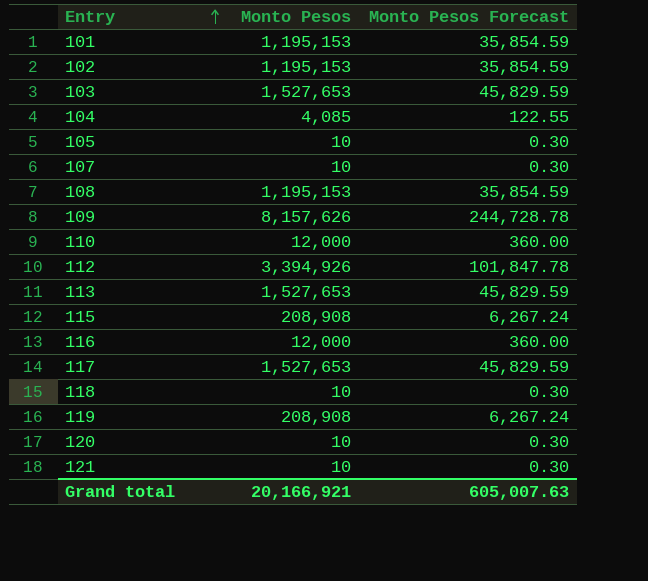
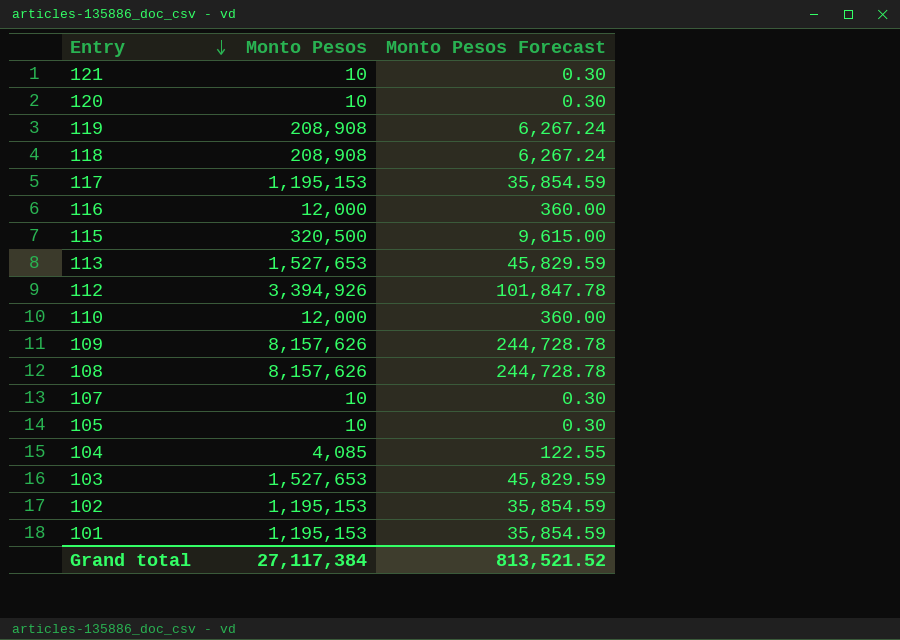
row order: Entry ascending -> Entry descending
118 | Monto Pesos: 10 -> 208,908
118 | Monto Pesos Forecast: 0.30 -> 6,267.24
117 | Monto Pesos: 1,527,653 -> 1,195,153
117 | Monto Pesos Forecast: 45,829.59 -> 35,854.59
115 | Monto Pesos: 208,908 -> 320,500
115 | Monto Pesos Forecast: 6,267.24 -> 9,615.00
108 | Monto Pesos: 1,195,153 -> 8,157,626
108 | Monto Pesos Forecast: 35,854.59 -> 244,728.78
Grand total | Monto Pesos: 20,166,921 -> 27,117,384
Grand total | Monto Pesos Forecast: 605,007.63 -> 813,521.52

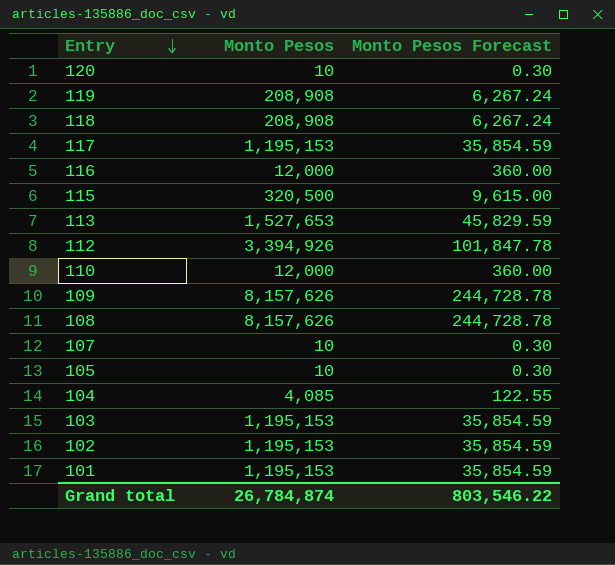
row 121: 10 | 0.30 -> none
103 | Monto Pesos: 1,527,653 -> 1,195,153
103 | Monto Pesos Forecast: 45,829.59 -> 35,854.59
Grand total | Monto Pesos: 27,117,384 -> 26,784,874
Grand total | Monto Pesos Forecast: 813,521.52 -> 803,546.22

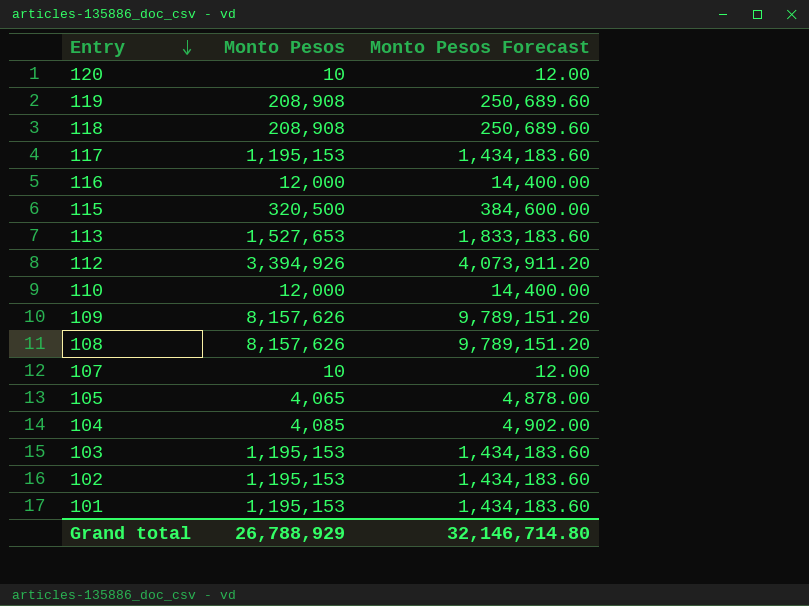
column Monto Pesos Forecast | formula: [Monto Pesos] * 0.03 -> [Monto Pesos] * 1.2
105 | Monto Pesos: 10 -> 4,065
Grand total | Monto Pesos: 26,784,874 -> 26,788,929
Grand total | Monto Pesos Forecast: 803,546.22 -> 32,146,714.80

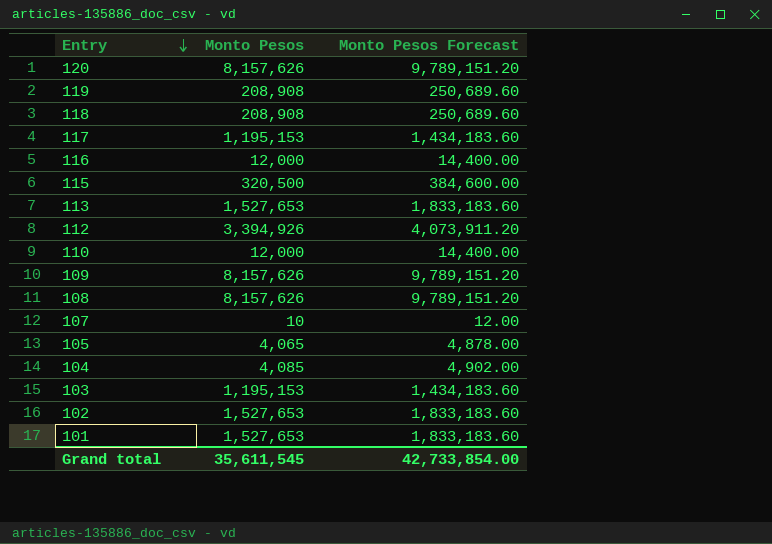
120 | Monto Pesos: 10 -> 8,157,626
120 | Monto Pesos Forecast: 12.00 -> 9,789,151.20
102 | Monto Pesos: 1,195,153 -> 1,527,653
102 | Monto Pesos Forecast: 1,434,183.60 -> 1,833,183.60
101 | Monto Pesos: 1,195,153 -> 1,527,653
101 | Monto Pesos Forecast: 1,434,183.60 -> 1,833,183.60
Grand total | Monto Pesos: 26,788,929 -> 35,611,545
Grand total | Monto Pesos Forecast: 32,146,714.80 -> 42,733,854.00

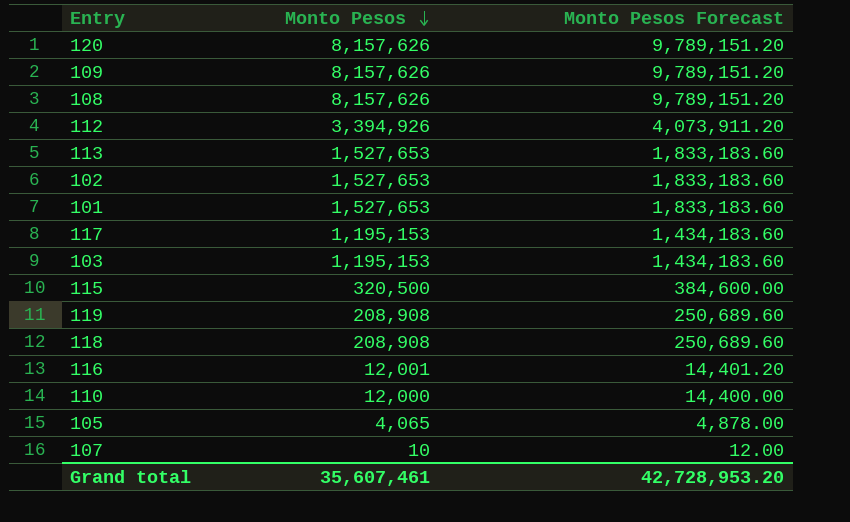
row order: Entry descending -> Monto Pesos descending
row 104: 4,085 | 4,902.00 -> none
116 | Monto Pesos: 12,000 -> 12,001
116 | Monto Pesos Forecast: 14,400.00 -> 14,401.20
Grand total | Monto Pesos: 35,611,545 -> 35,607,461
Grand total | Monto Pesos Forecast: 42,733,854.00 -> 42,728,953.20

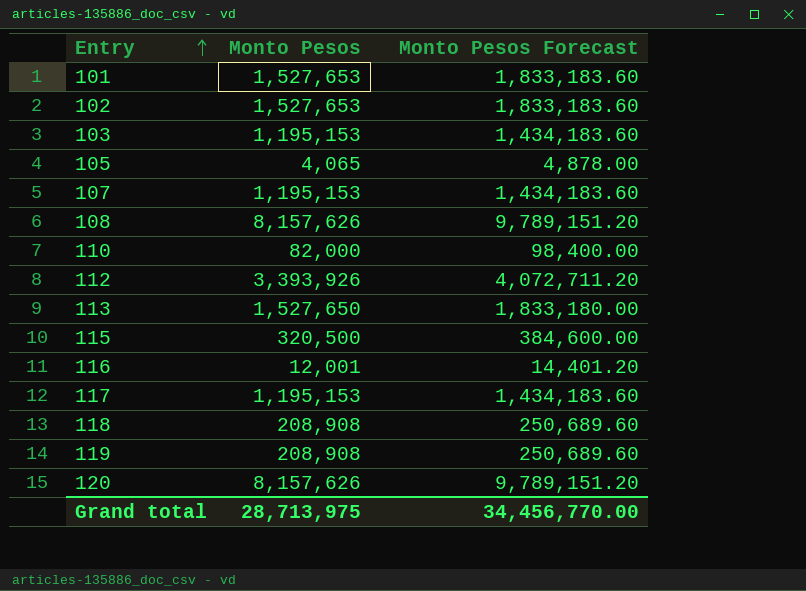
row order: Monto Pesos descending -> Entry ascending
row 109: 8,157,626 | 9,789,151.20 -> none
107 | Monto Pesos: 10 -> 1,195,153
107 | Monto Pesos Forecast: 12.00 -> 1,434,183.60
110 | Monto Pesos: 12,000 -> 82,000
110 | Monto Pesos Forecast: 14,400.00 -> 98,400.00
112 | Monto Pesos: 3,394,926 -> 3,393,926
112 | Monto Pesos Forecast: 4,073,911.20 -> 4,072,711.20
113 | Monto Pesos: 1,527,653 -> 1,527,650
113 | Monto Pesos Forecast: 1,833,183.60 -> 1,833,180.00
Grand total | Monto Pesos: 35,607,461 -> 28,713,975
Grand total | Monto Pesos Forecast: 42,728,953.20 -> 34,456,770.00

